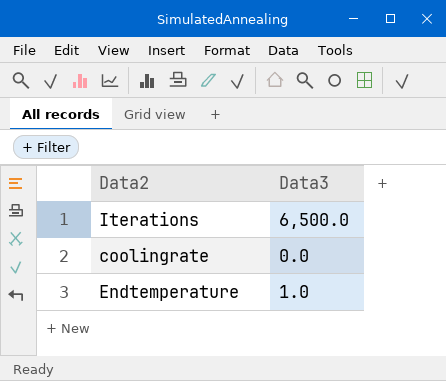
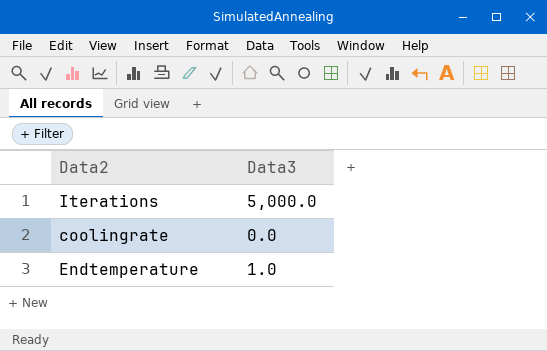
Iterations | Data3: 6,500.0 -> 5,000.0

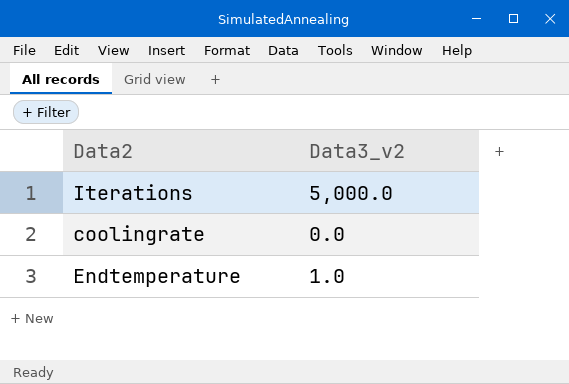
column name: Data3 -> Data3_v2

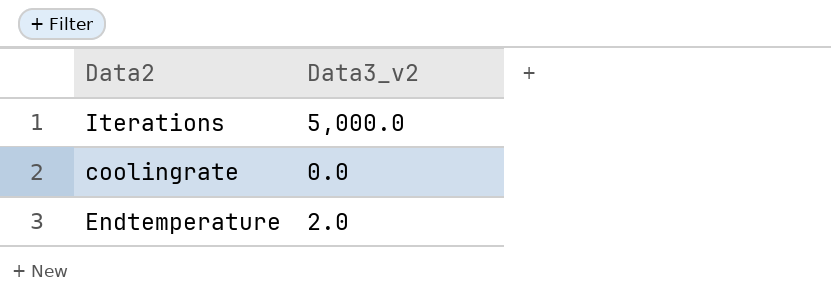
Endtemperature | Data3_v2: 1.0 -> 2.0

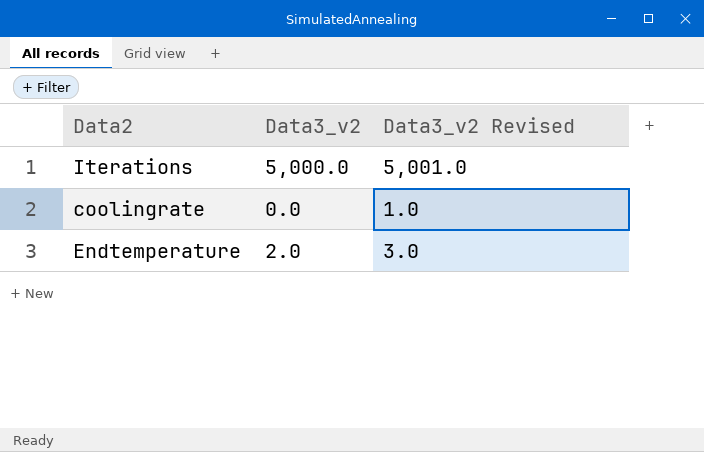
column Data3_v2 Revised | formula: none -> [Data3_v2] + 1

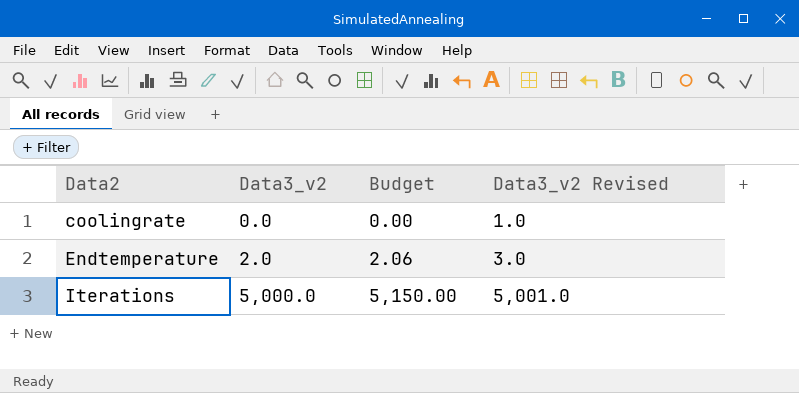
row order: none -> Data2 ascending
column Budget | formula: none -> [Data3_v2] * 1.03

